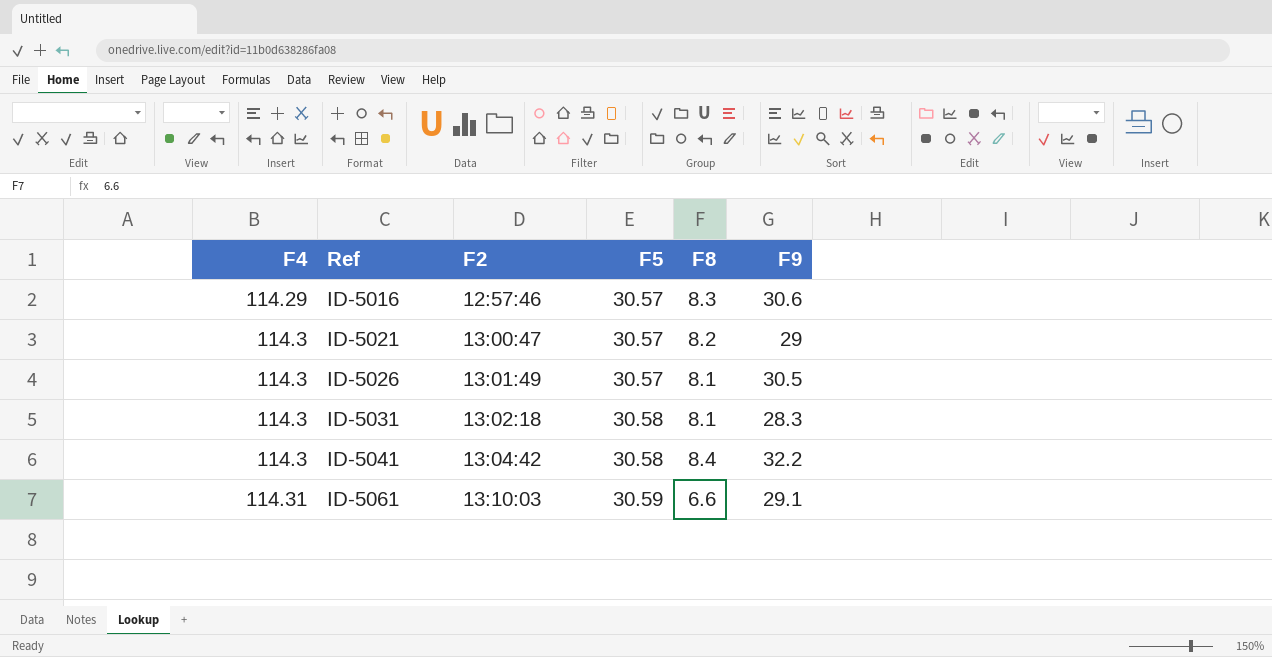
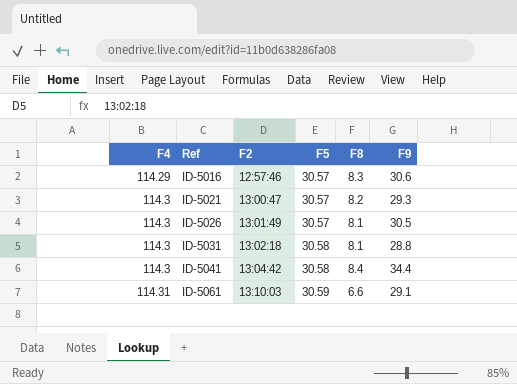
ID-5021 | F9: 29 -> 29.3
ID-5031 | F9: 28.3 -> 28.8
ID-5041 | F9: 32.2 -> 34.4

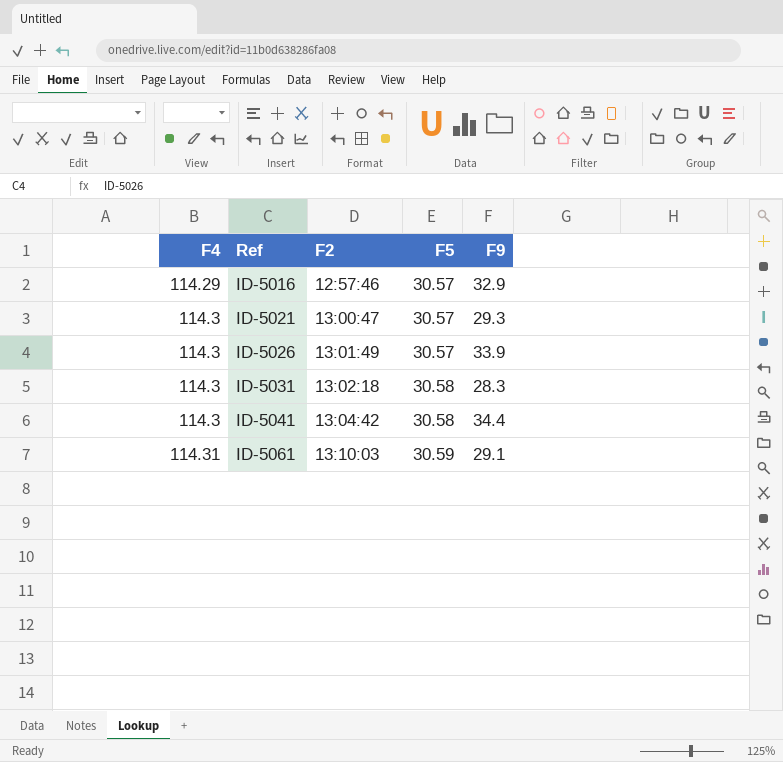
column F8 | position: 5 -> none
ID-5016 | F9: 30.6 -> 32.9
ID-5026 | F9: 30.5 -> 33.9
ID-5031 | F9: 28.8 -> 28.3

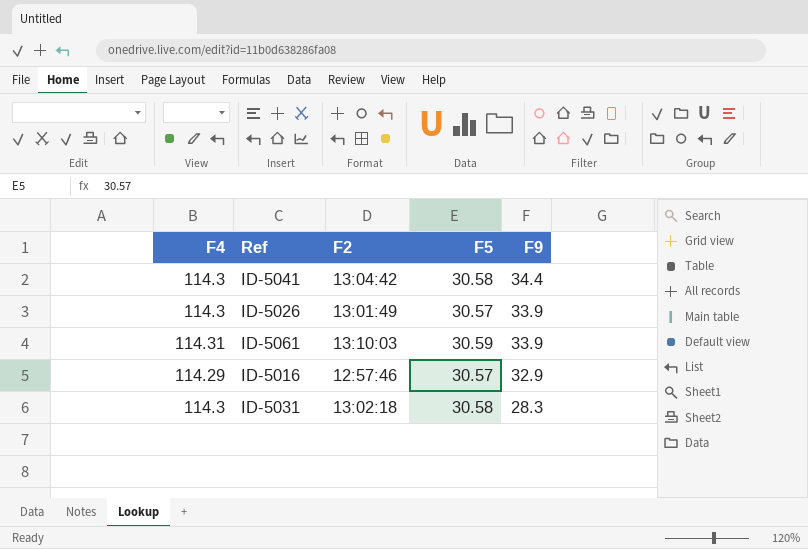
row order: F4 ascending -> F9 descending
row ID-5021: 114.3 | 13:00:47 | 30.57 | 29.3 -> none
ID-5061 | F9: 29.1 -> 33.9

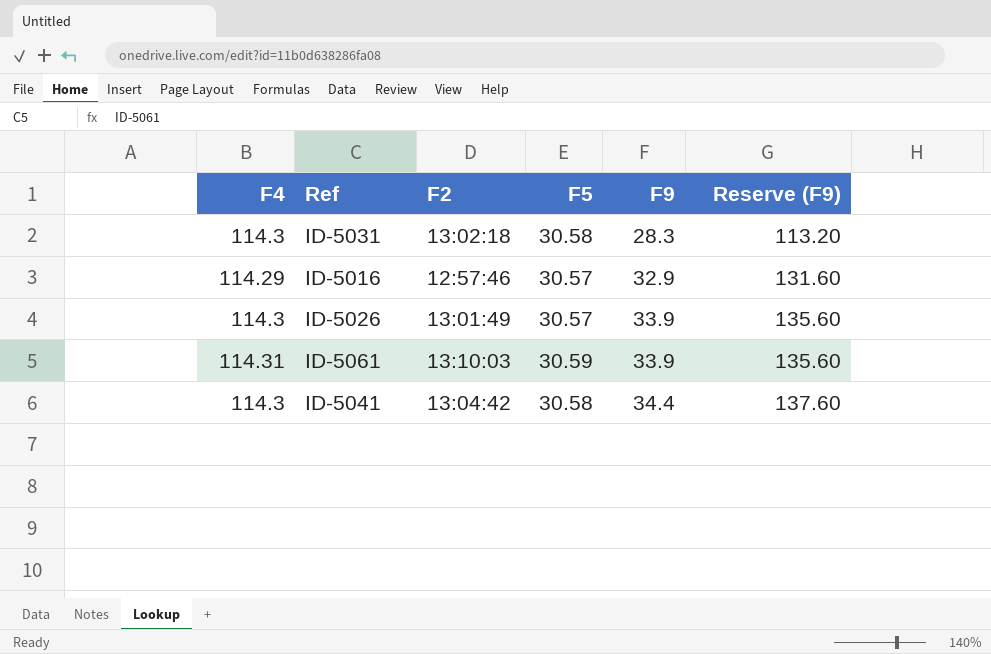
row order: F9 descending -> F9 ascending
column Reserve (F9) | formula: none -> [F9] * 4

